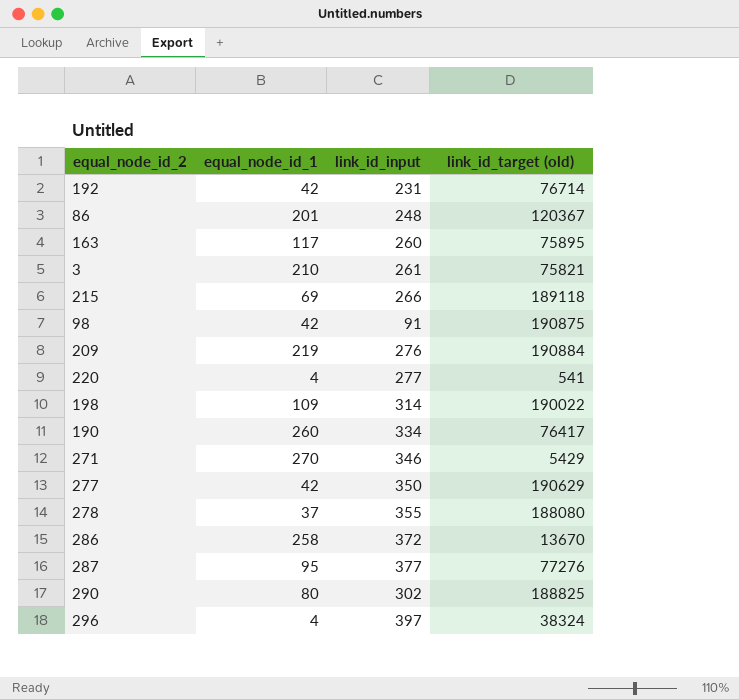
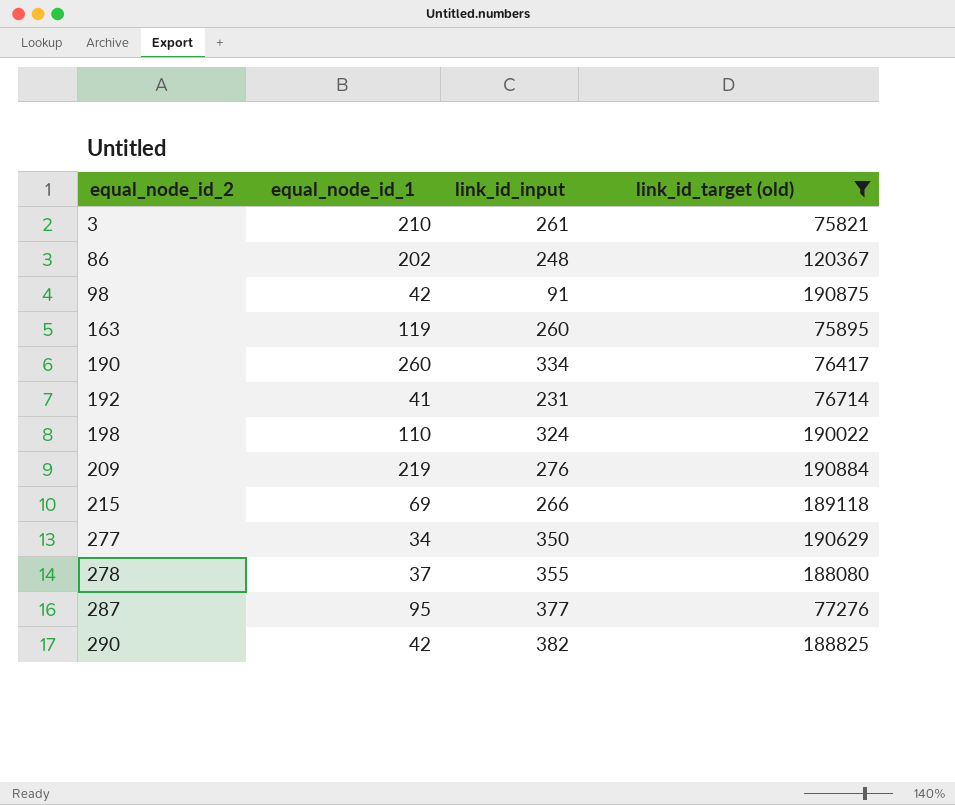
filter: none -> link_id_target (old) >= 75821
row order: none -> equal_node_id_2 ascending
86 | equal_node_id_1: 201 -> 202
163 | equal_node_id_1: 117 -> 119
192 | equal_node_id_1: 42 -> 41
198 | equal_node_id_1: 109 -> 110
198 | link_id_input: 314 -> 324
277 | equal_node_id_1: 42 -> 34
290 | equal_node_id_1: 80 -> 42
290 | link_id_input: 302 -> 382

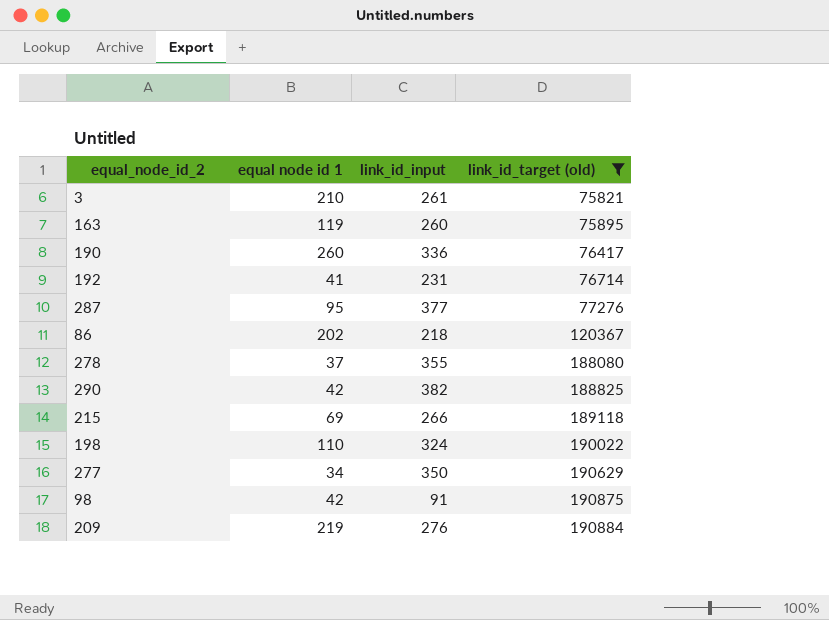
row order: equal_node_id_2 ascending -> link_id_target (old) ascending
column name: equal_node_id_1 -> equal node id 1
190 | link_id_input: 334 -> 336
86 | link_id_input: 248 -> 218

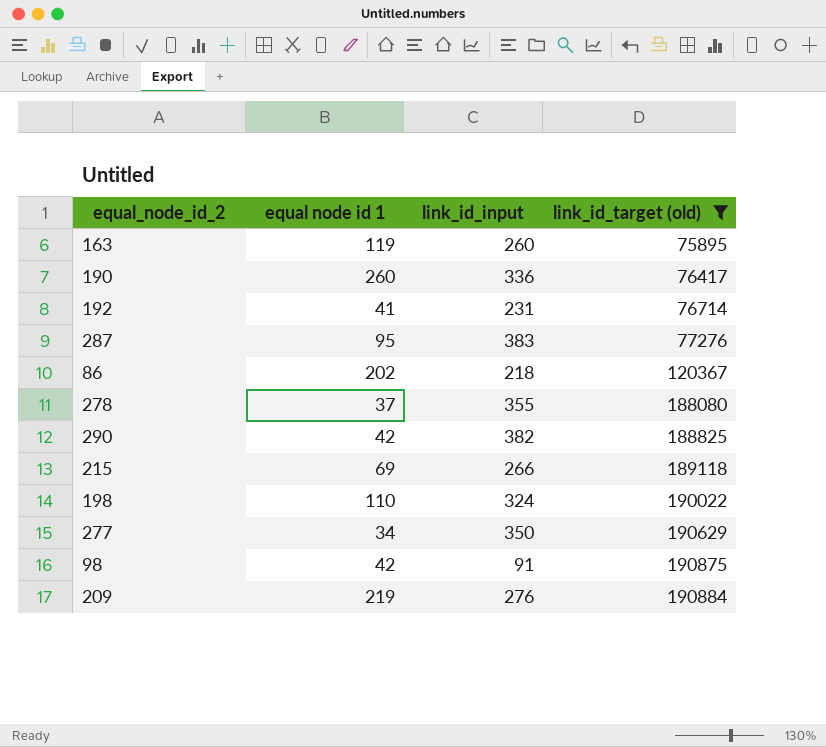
row 3: 210 | 261 | 75821 -> none
287 | link_id_input: 377 -> 383

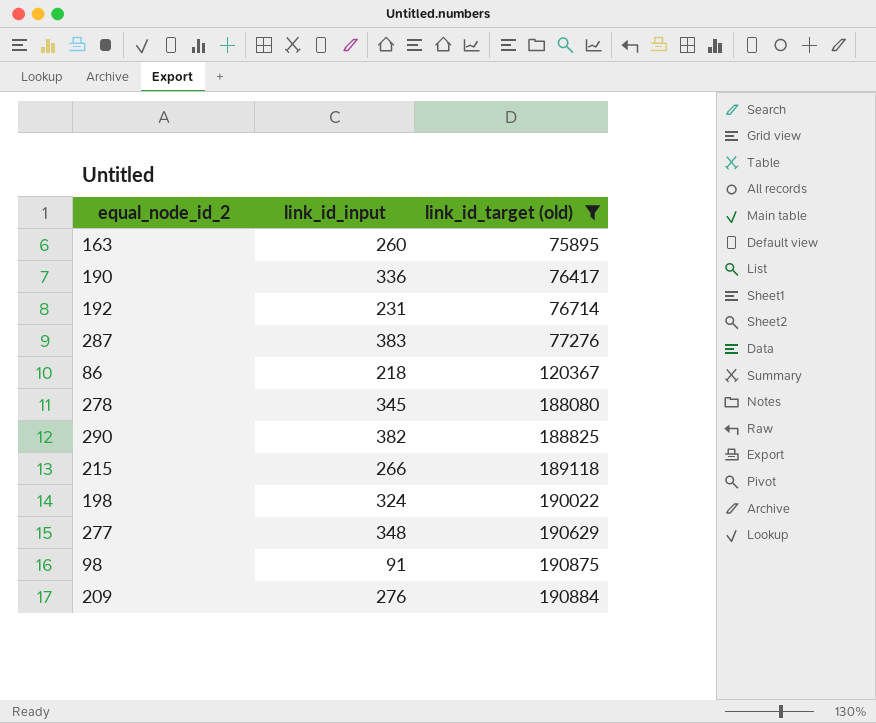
column equal node id 1 | position: 2 -> none
278 | link_id_input: 355 -> 345
277 | link_id_input: 350 -> 348

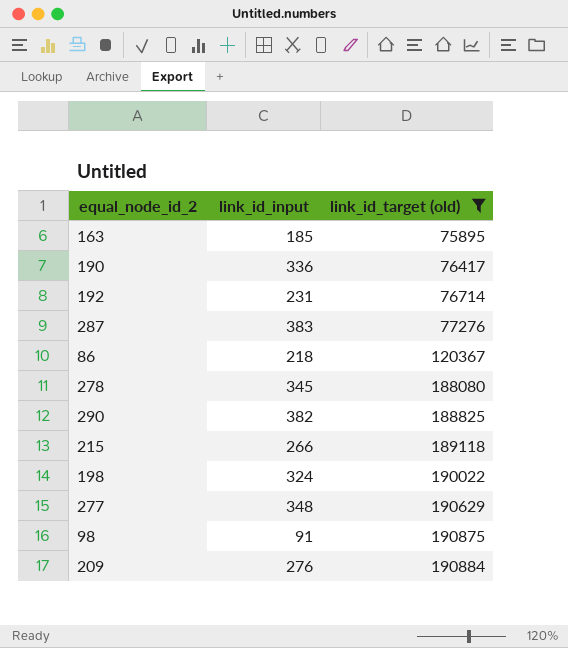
163 | link_id_input: 260 -> 185

